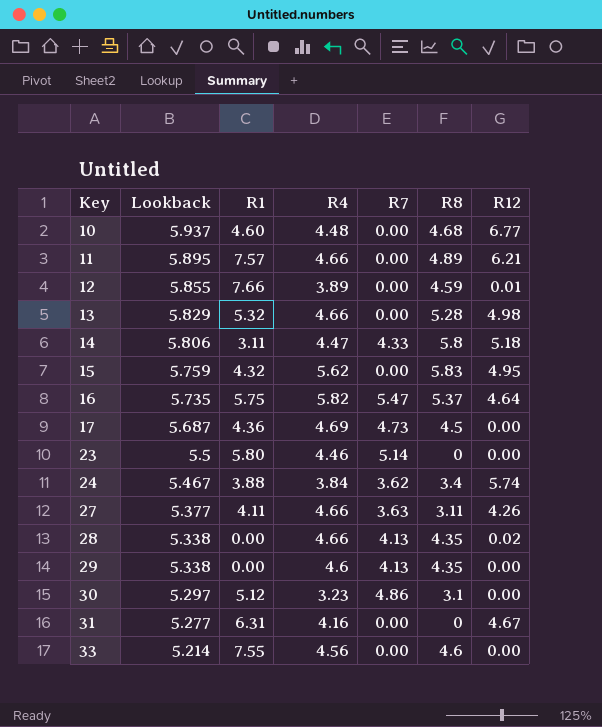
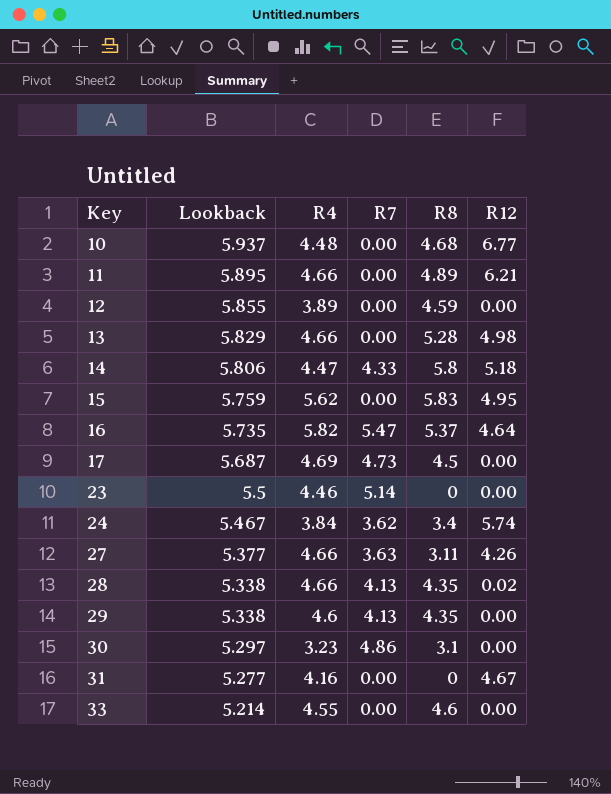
column R1 | position: 3 -> none
12 | R12: 0.01 -> 0.00
33 | R4: 4.56 -> 4.55

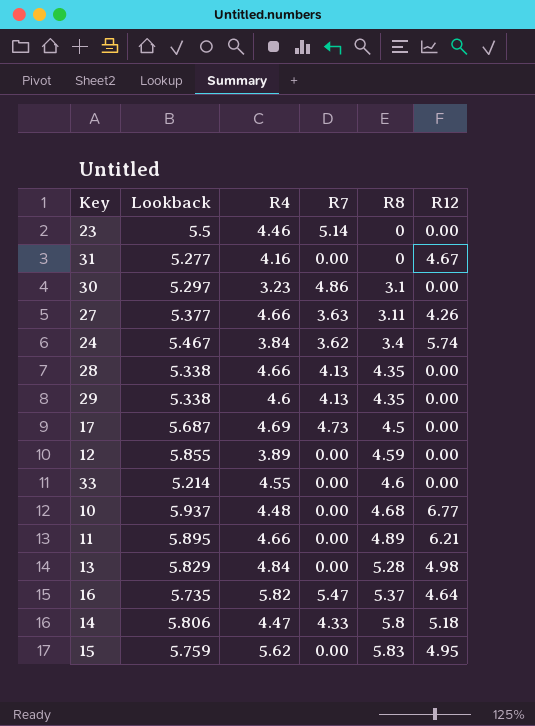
row order: Key ascending -> R8 ascending
28 | R12: 0.02 -> 0.00
13 | R4: 4.66 -> 4.84

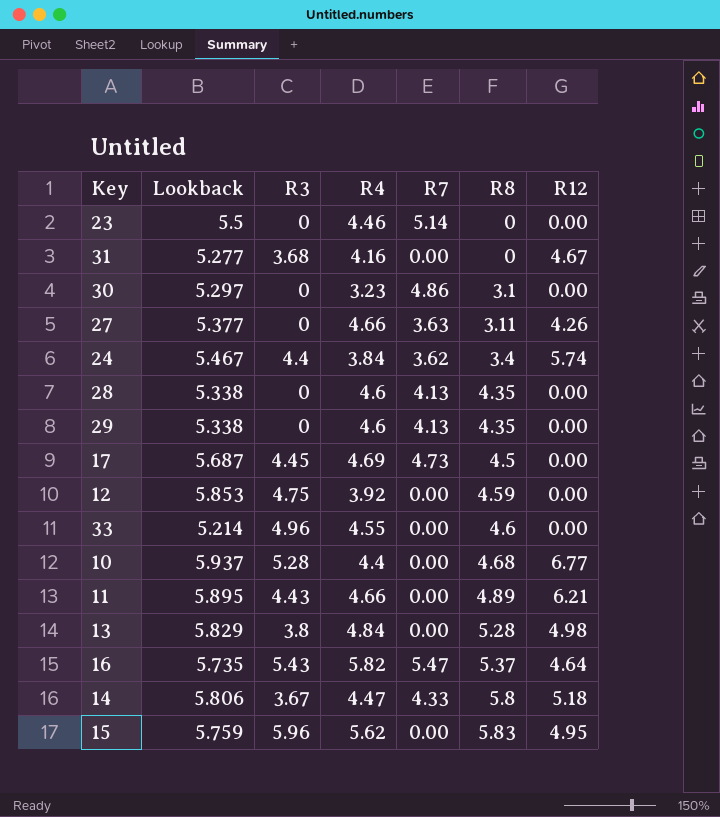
column R3 | position: none -> 3
28 | R4: 4.66 -> 4.6
12 | Lookback: 5.855 -> 5.853
12 | R4: 3.89 -> 3.92
10 | R4: 4.48 -> 4.4

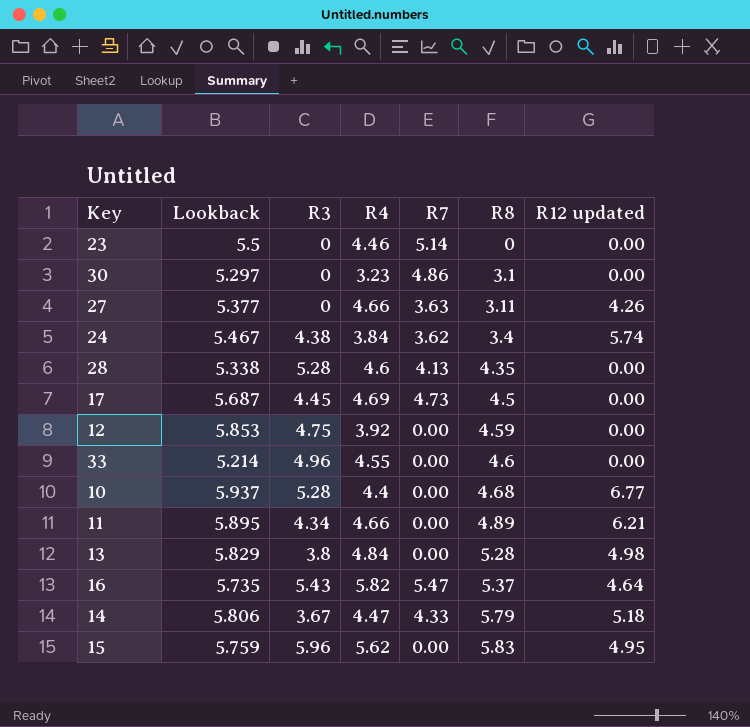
column name: R12 -> R12 updated
row 31: 5.277 | 3.68 | 4.16 | 0.00 | 0 | 4.67 -> none
row 29: 5.338 | 0 | 4.6 | 4.13 | 4.35 | 0.00 -> none
24 | R3: 4.4 -> 4.38
28 | R3: 0 -> 5.28
11 | R3: 4.43 -> 4.34
14 | R8: 5.8 -> 5.79

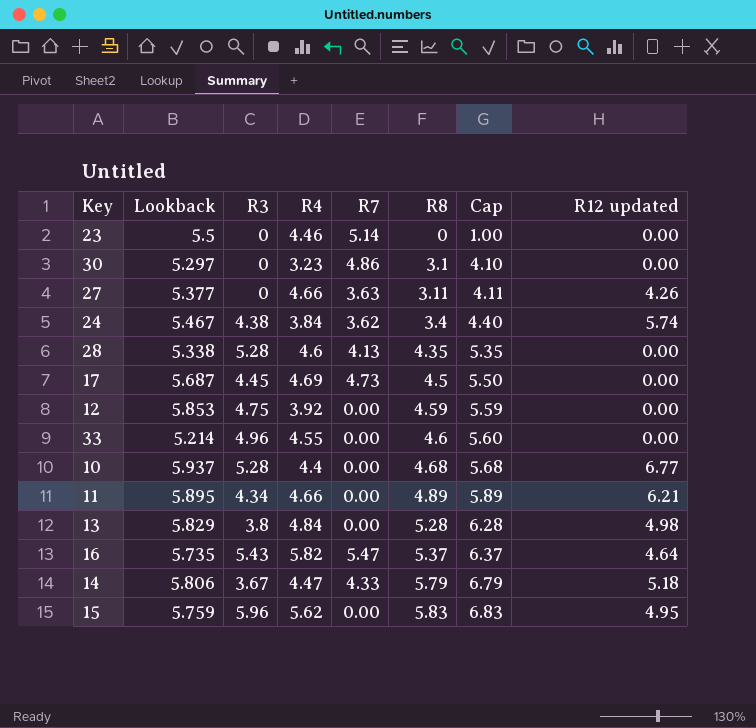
column Cap | formula: none -> [R8] + 1

